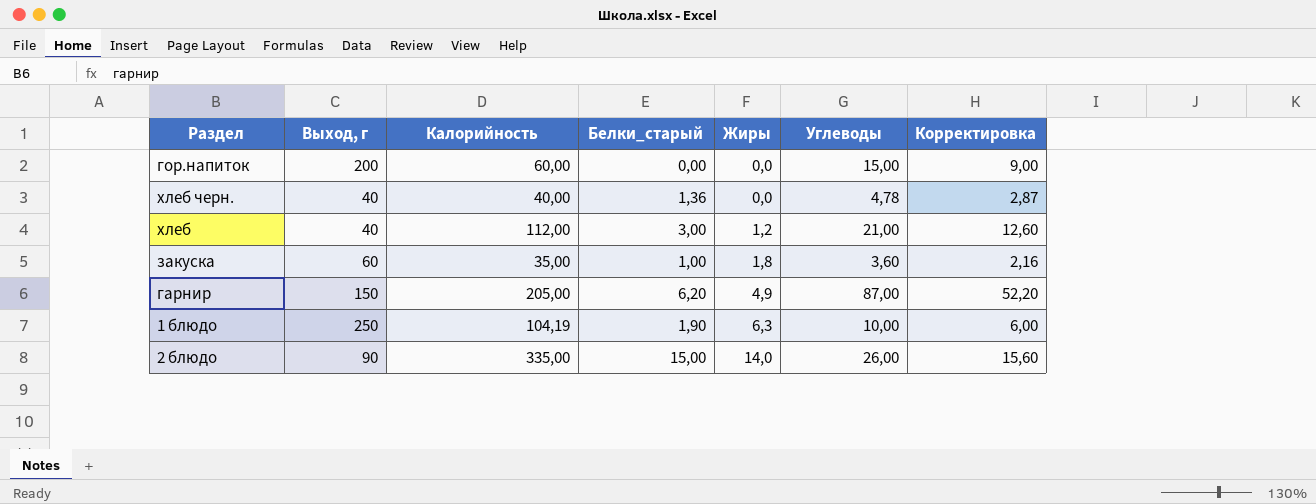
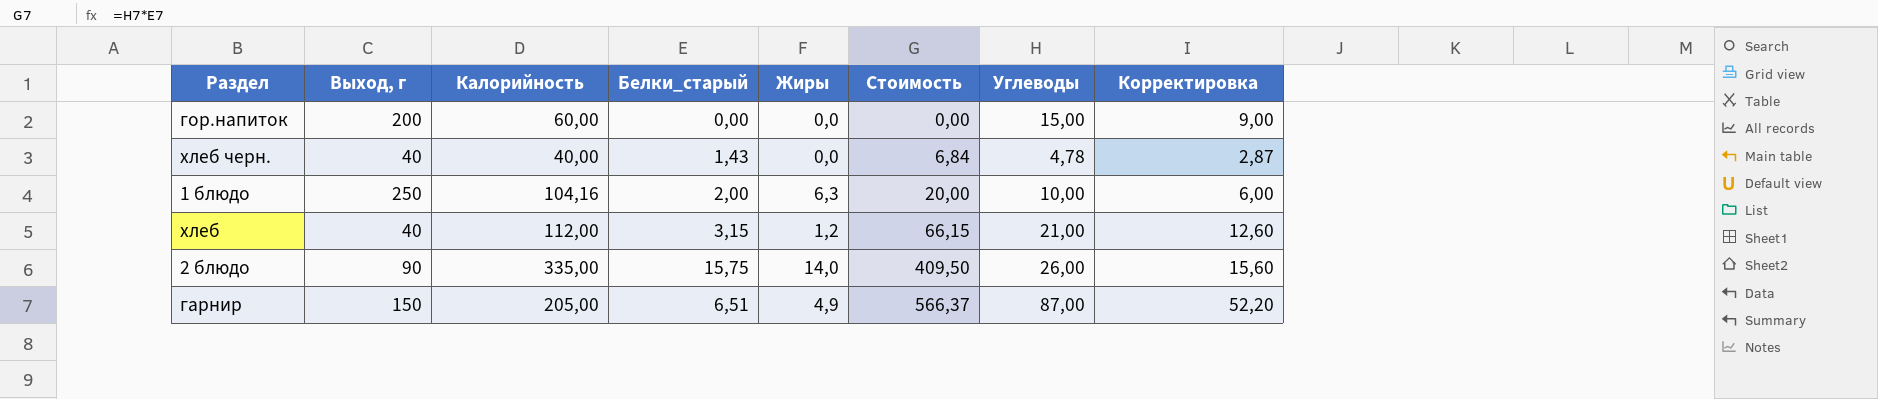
row order: Жиры ascending -> Стоимость ascending
column Стоимость | formula: none -> [Белки_старый] * [Углеводы]
row закуска: 60 | 35,00 | 1,00 | 1,8 | 3,60 | 2,16 -> none
хлеб черн. | Белки_старый: 1,36 -> 1,43
1 блюдо | Калорийность: 104,19 -> 104,16
1 блюдо | Белки_старый: 1,90 -> 2,00
хлеб | Белки_старый: 3,00 -> 3,15
2 блюдо | Белки_старый: 15,00 -> 15,75
гарнир | Белки_старый: 6,20 -> 6,51

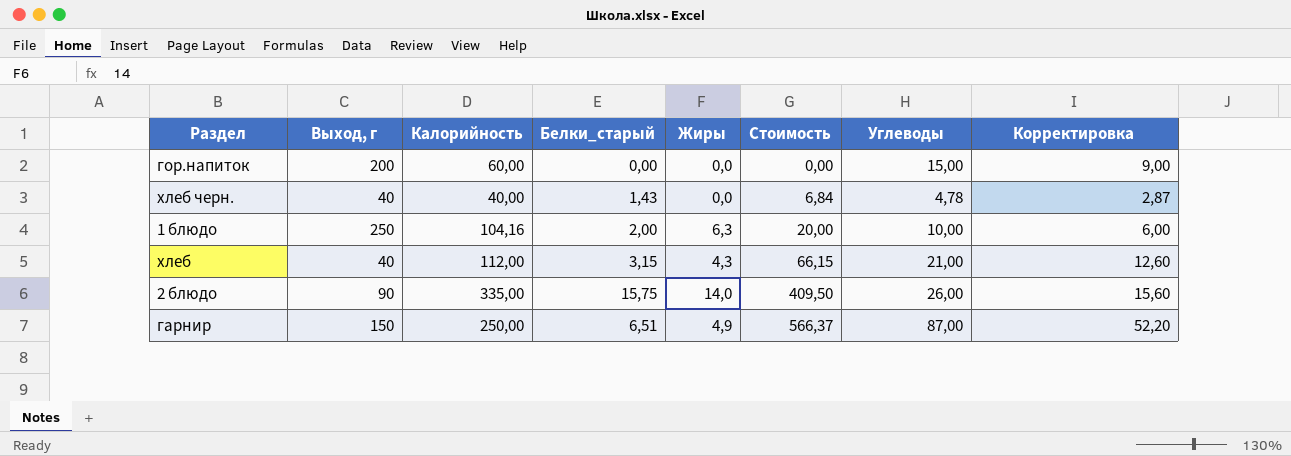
хлеб | Жиры: 1,2 -> 4,3
гарнир | Калорийность: 205,00 -> 250,00

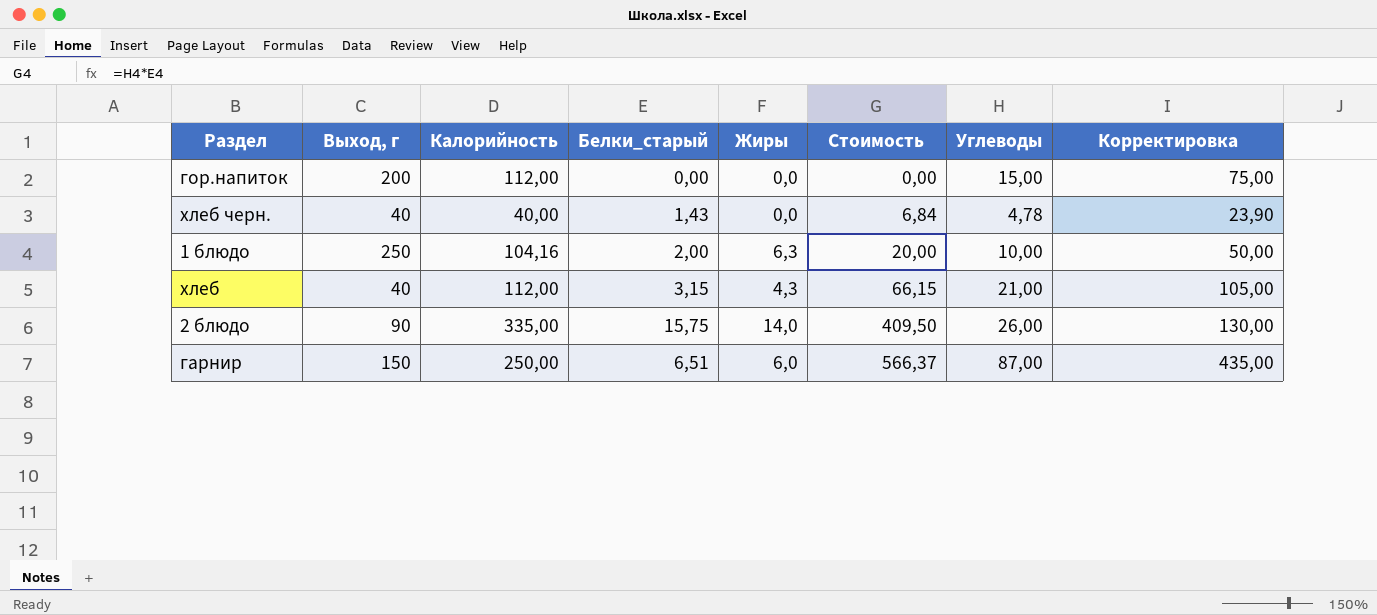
column Корректировка | formula: [Углеводы] * 0,6 -> [Углеводы] * 5
гор.напиток | Калорийность: 60,00 -> 112,00
гарнир | Жиры: 4,9 -> 6,0

